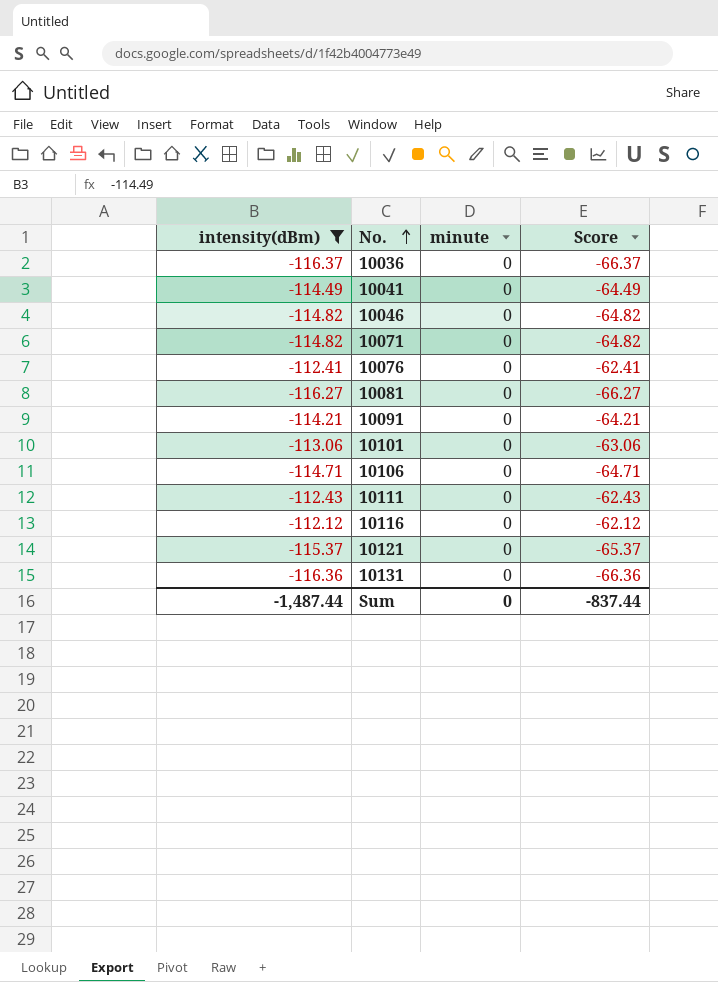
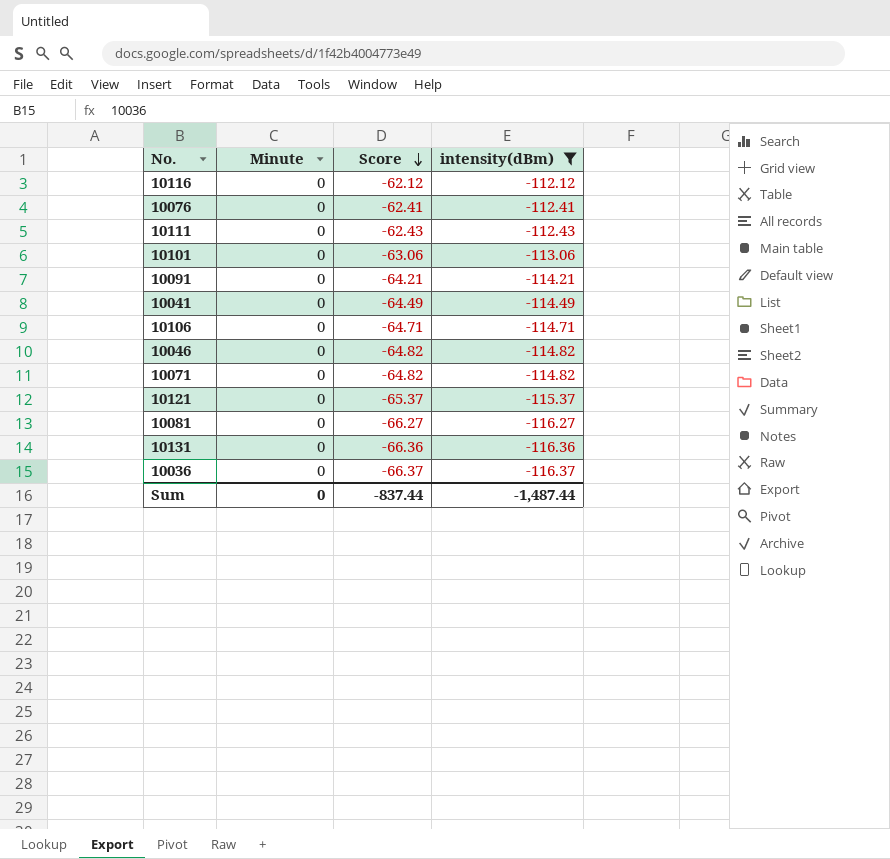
row order: No. ascending -> Score descending
column name: minute -> Minute
column intensity(dBm) | position: 1 -> 4

